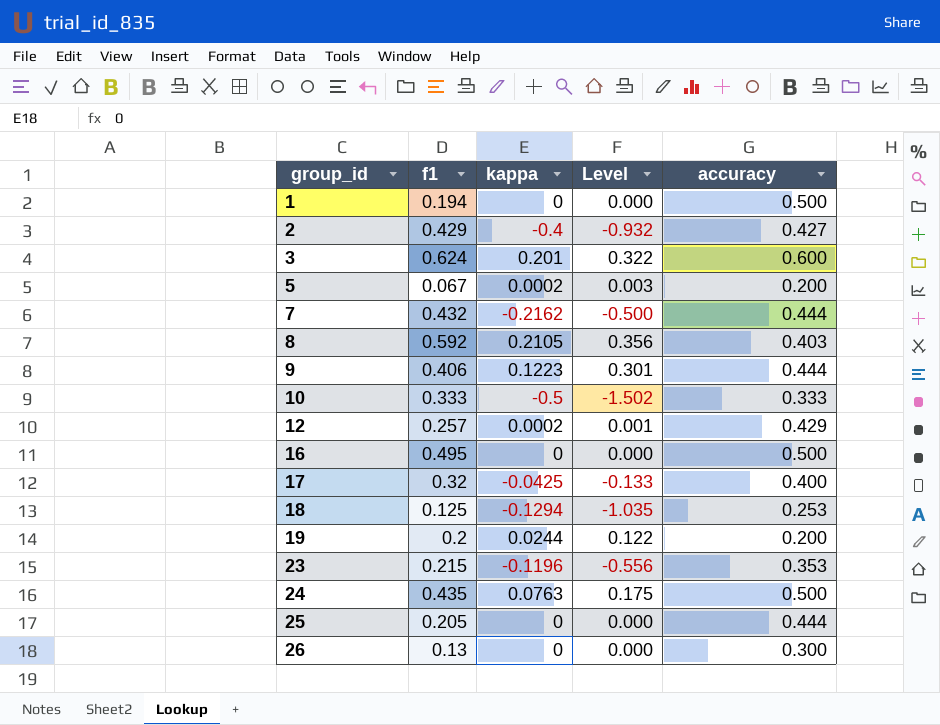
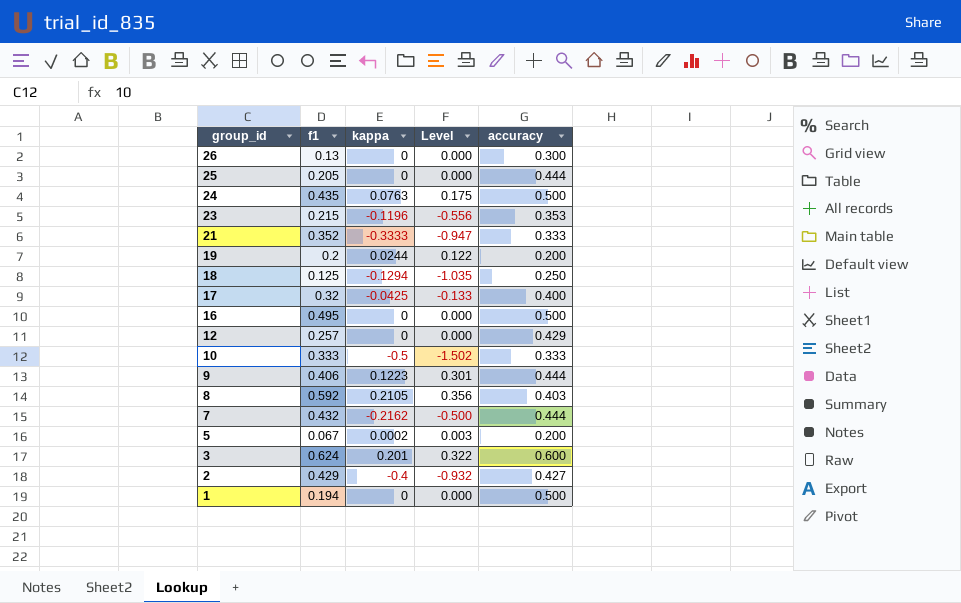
row order: group_id ascending -> group_id descending
row 21: none -> 0.352 | -0.3333 | -0.947 | 0.333
18 | accuracy: 0.253 -> 0.250
12 | kappa: 0.0002 -> 0
12 | Level: 0.001 -> 0.000

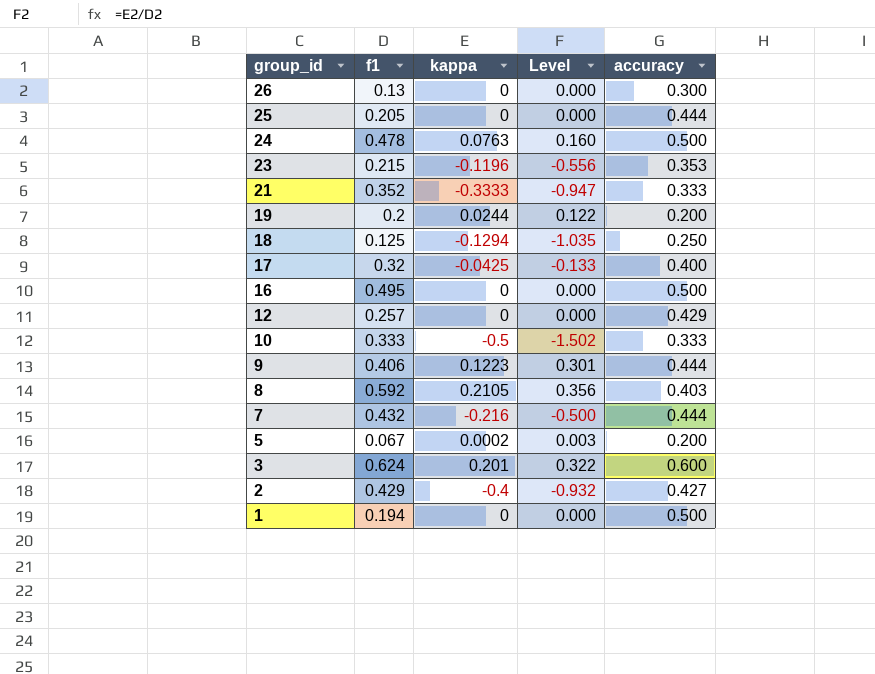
24 | f1: 0.435 -> 0.478
24 | Level: 0.175 -> 0.160
7 | kappa: -0.2162 -> -0.216

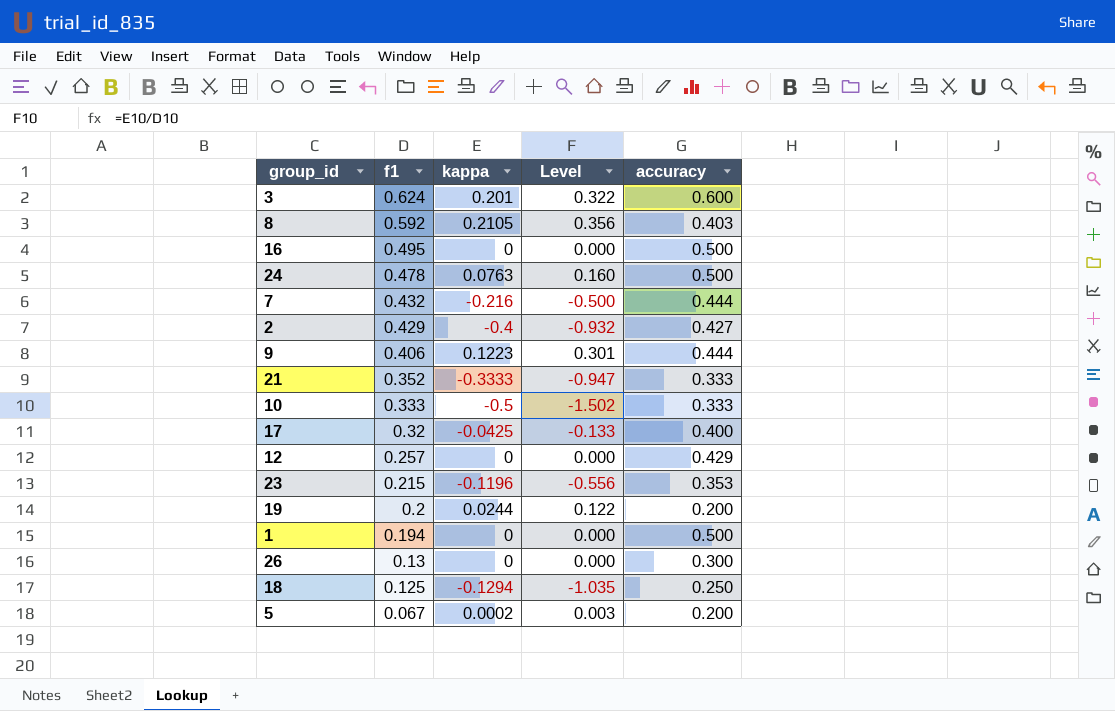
row order: group_id descending -> f1 descending
row 25: 0.205 | 0 | 0.000 | 0.444 -> none

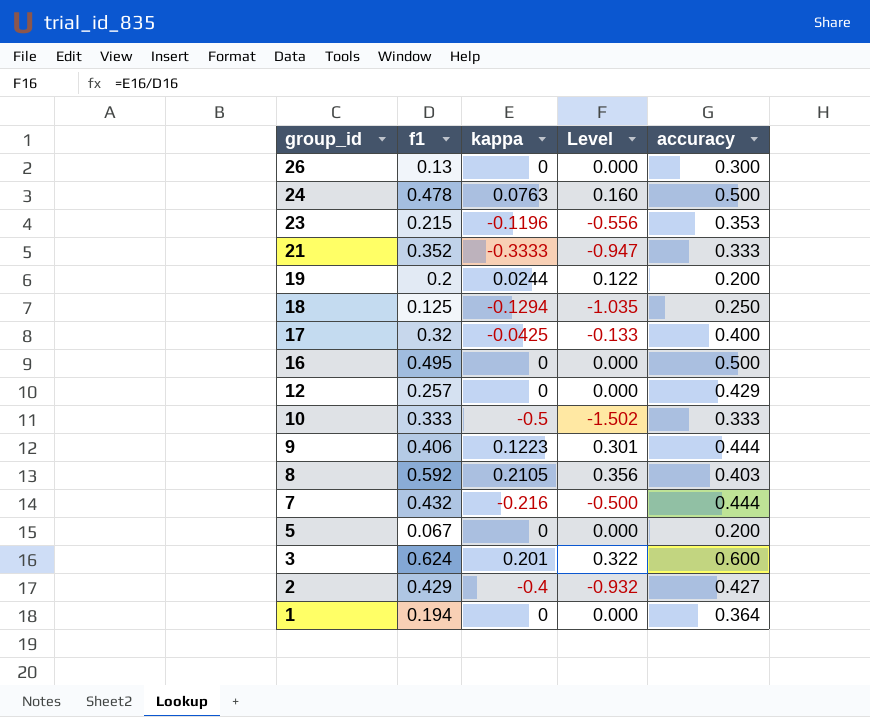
row order: f1 descending -> group_id descending
5 | kappa: 0.0002 -> 0
5 | Level: 0.003 -> 0.000
1 | accuracy: 0.500 -> 0.364

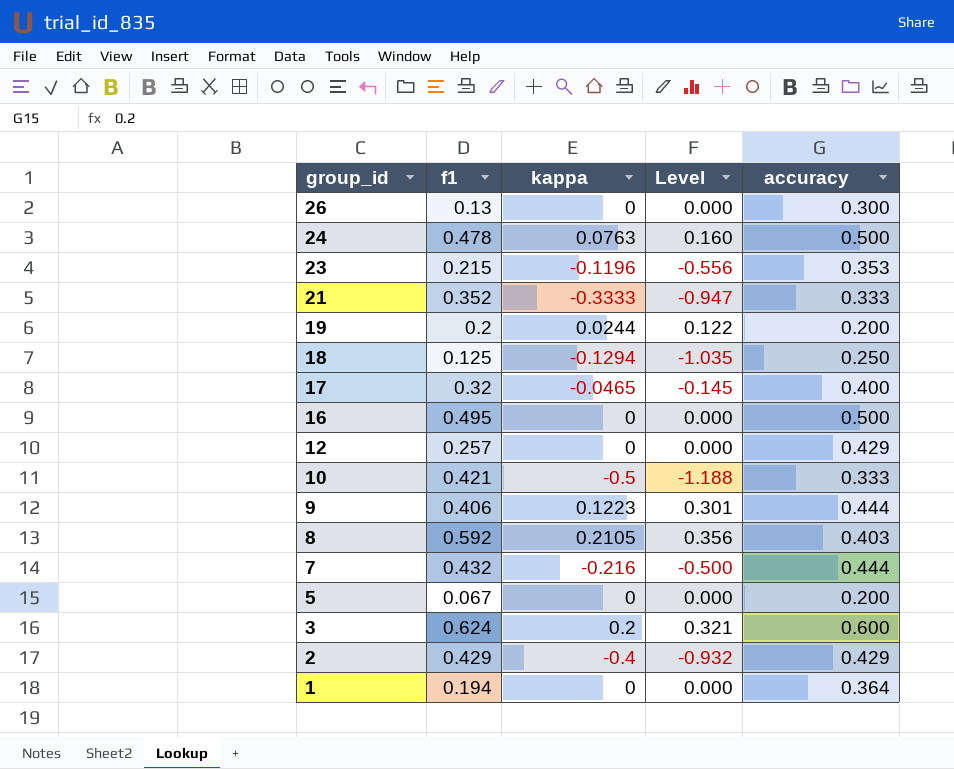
17 | kappa: -0.0425 -> -0.0465
17 | Level: -0.133 -> -0.145
10 | f1: 0.333 -> 0.421
10 | Level: -1.502 -> -1.188
3 | kappa: 0.201 -> 0.2
3 | Level: 0.322 -> 0.321
2 | accuracy: 0.427 -> 0.429

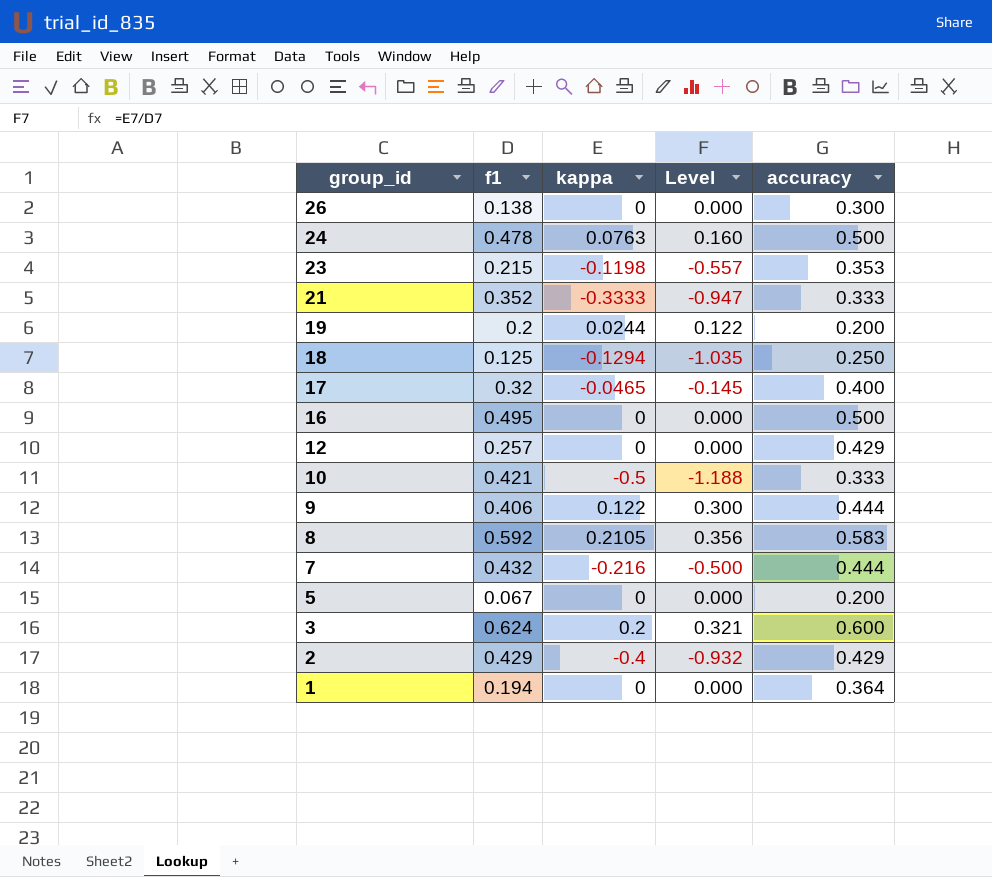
26 | f1: 0.13 -> 0.138
23 | kappa: -0.1196 -> -0.1198
23 | Level: -0.556 -> -0.557
9 | kappa: 0.1223 -> 0.122
9 | Level: 0.301 -> 0.300
8 | accuracy: 0.403 -> 0.583

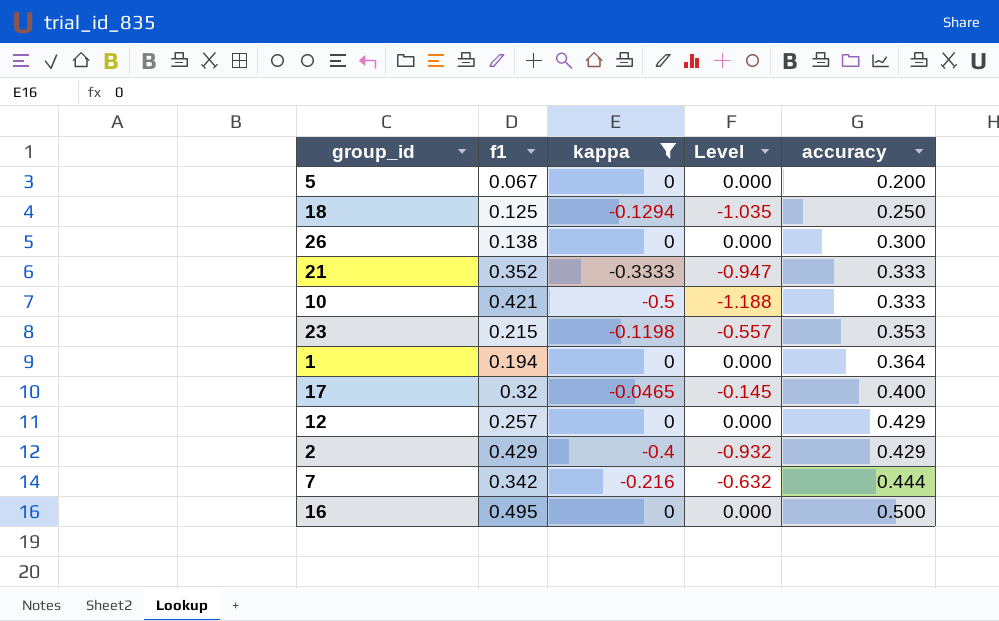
filter: none -> kappa <= 0
row order: group_id descending -> accuracy ascending
7 | f1: 0.432 -> 0.342
7 | Level: -0.500 -> -0.632

